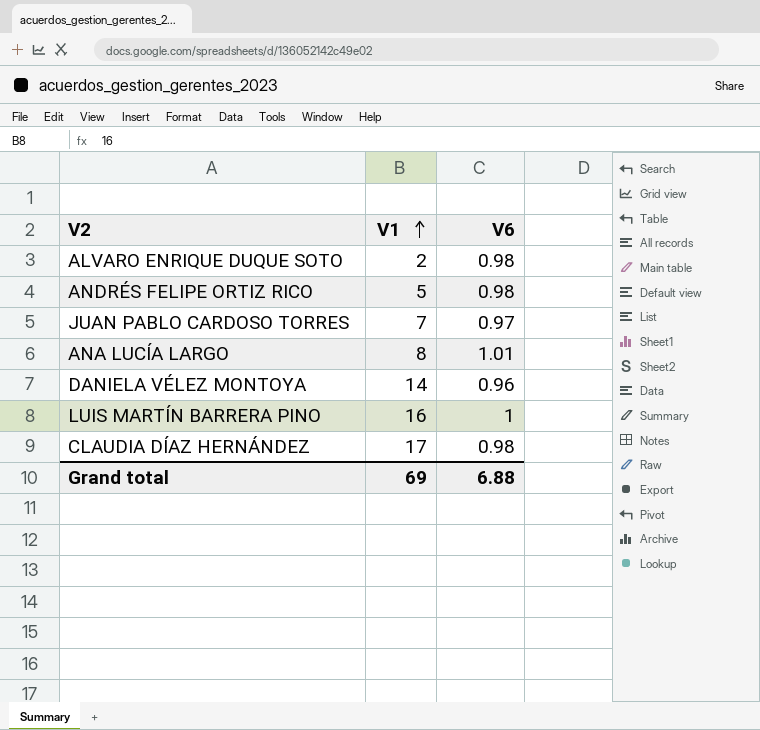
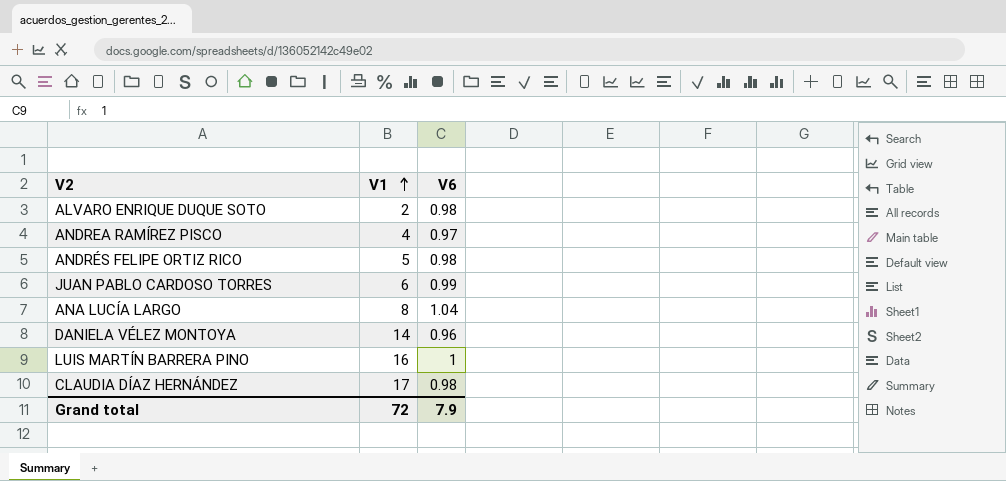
row ANDREA RAMÍREZ PISCO: none -> 4 | 0.97
JUAN PABLO CARDOSO TORRES | V1: 7 -> 6
JUAN PABLO CARDOSO TORRES | V6: 0.97 -> 0.99
ANA LUCÍA LARGO | V6: 1.01 -> 1.04
Grand total | V1: 69 -> 72
Grand total | V6: 6.88 -> 7.9

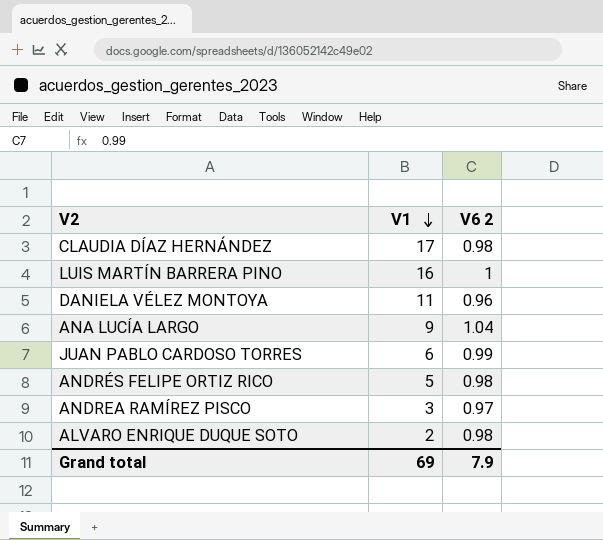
row order: V1 ascending -> V1 descending
column name: V6 -> V6 2
DANIELA VÉLEZ MONTOYA | V1: 14 -> 11
ANA LUCÍA LARGO | V1: 8 -> 9
ANDREA RAMÍREZ PISCO | V1: 4 -> 3
Grand total | V1: 72 -> 69

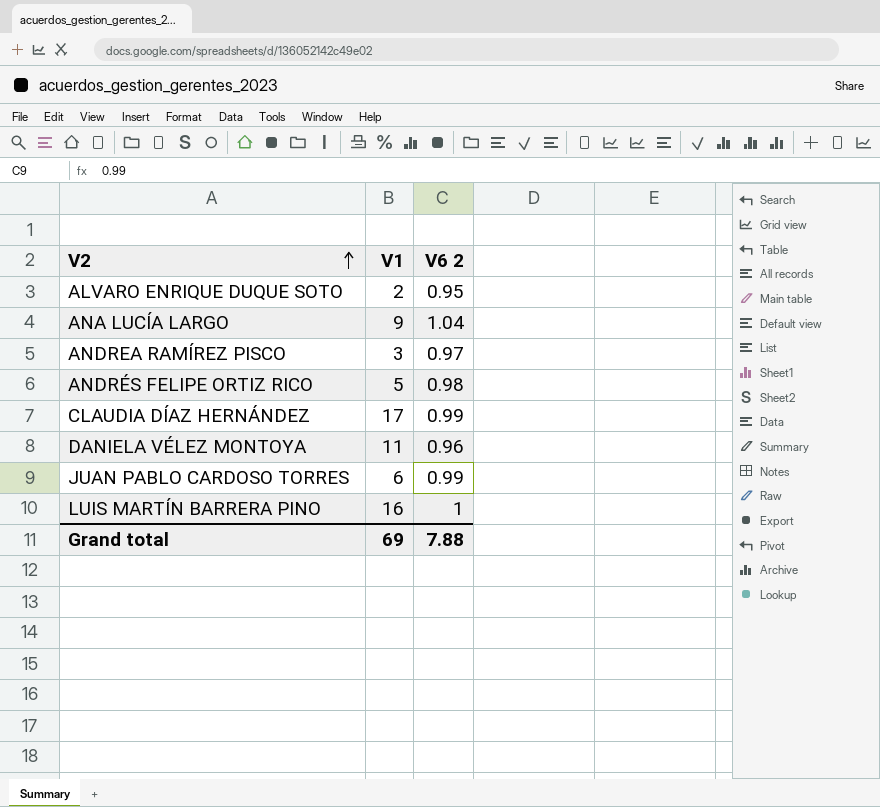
row order: V1 descending -> V2 ascending
ALVARO ENRIQUE DUQUE SOTO | V6 2: 0.98 -> 0.95
CLAUDIA DÍAZ HERNÁNDEZ | V6 2: 0.98 -> 0.99
Grand total | V6 2: 7.9 -> 7.88

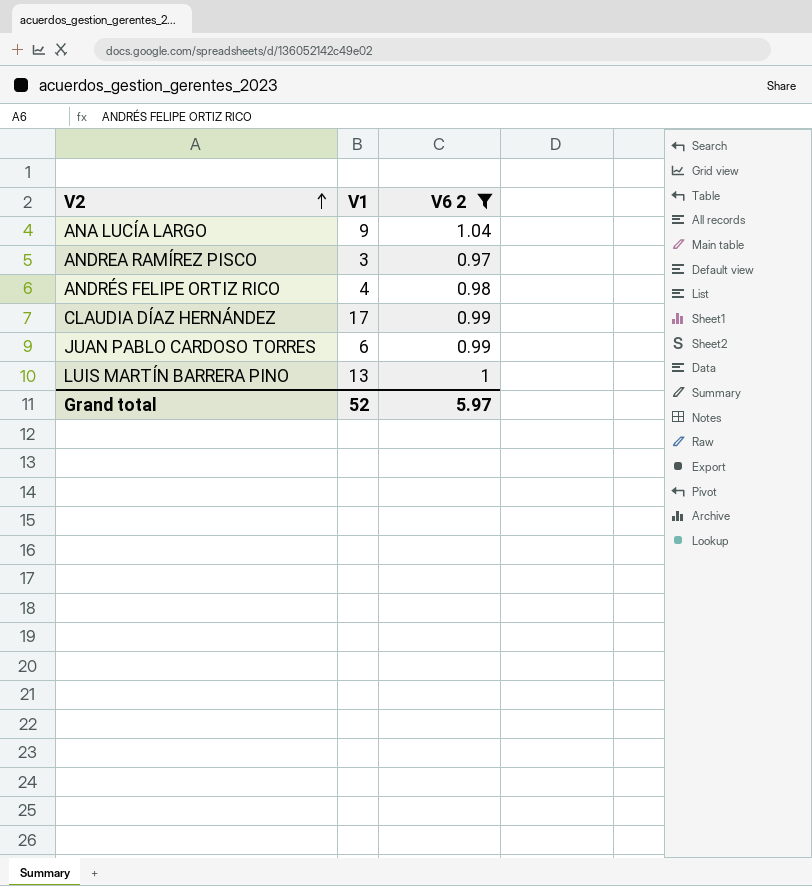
filter: none -> V6 2 >= 0.97
ANDRÉS FELIPE ORTIZ RICO | V1: 5 -> 4
LUIS MARTÍN BARRERA PINO | V1: 16 -> 13
Grand total | V1: 69 -> 52
Grand total | V6 2: 7.88 -> 5.97

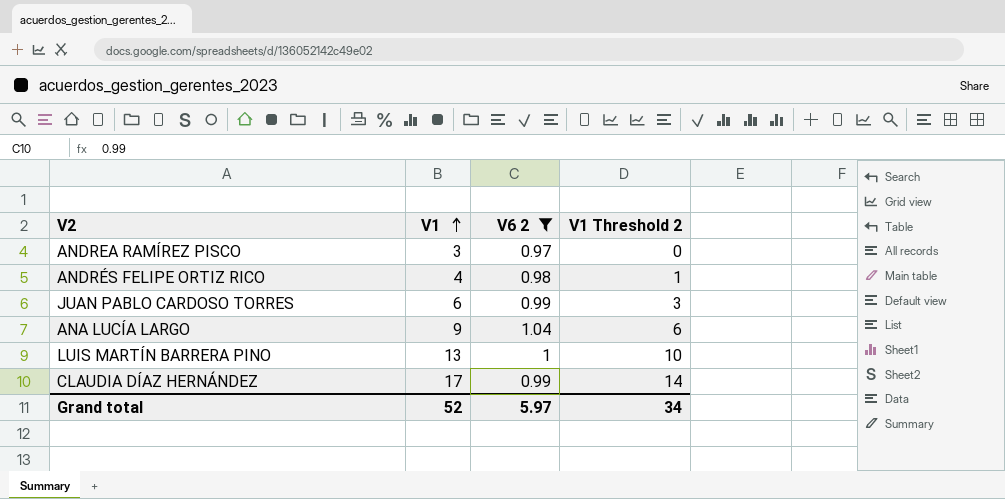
row order: V2 ascending -> V1 ascending
column V1 Threshold 2 | formula: none -> [V1] - 3

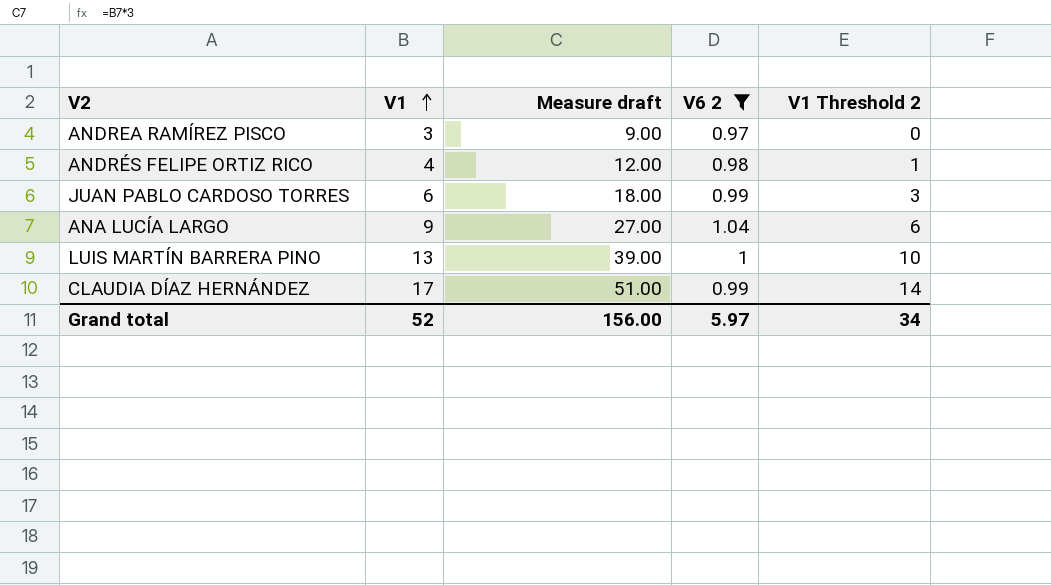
column Measure draft | formula: none -> [V1] * 3

